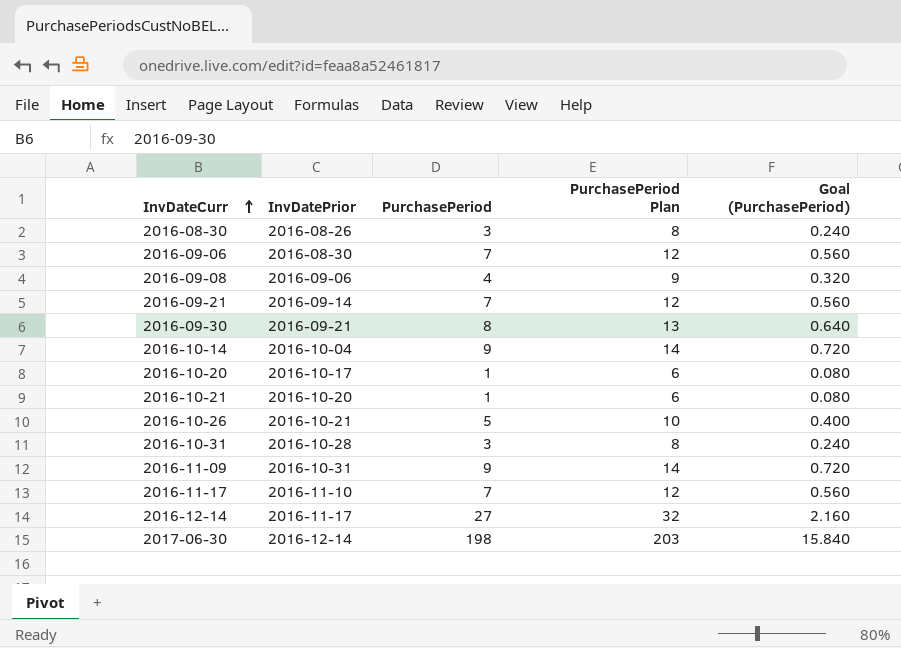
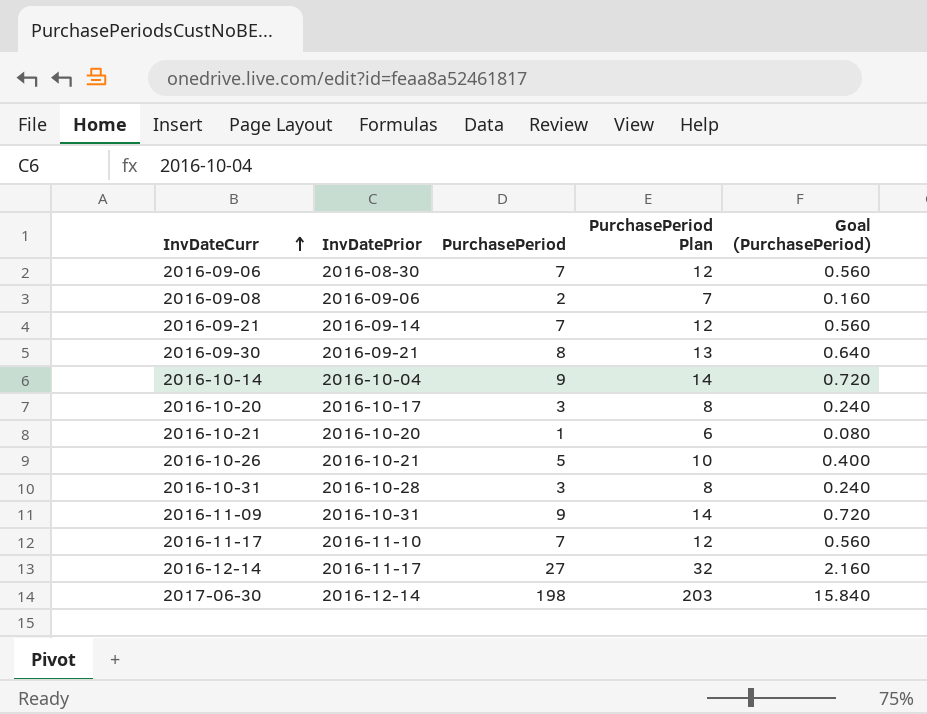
row 2016-08-30: 2016-08-26 | 3 | 8 | 0.240 -> none
2016-09-08 | PurchasePeriod: 4 -> 2
2016-09-08 | PurchasePeriod Plan: 9 -> 7
2016-09-08 | Goal (PurchasePeriod): 0.320 -> 0.160
2016-10-20 | PurchasePeriod: 1 -> 3
2016-10-20 | PurchasePeriod Plan: 6 -> 8
2016-10-20 | Goal (PurchasePeriod): 0.080 -> 0.240

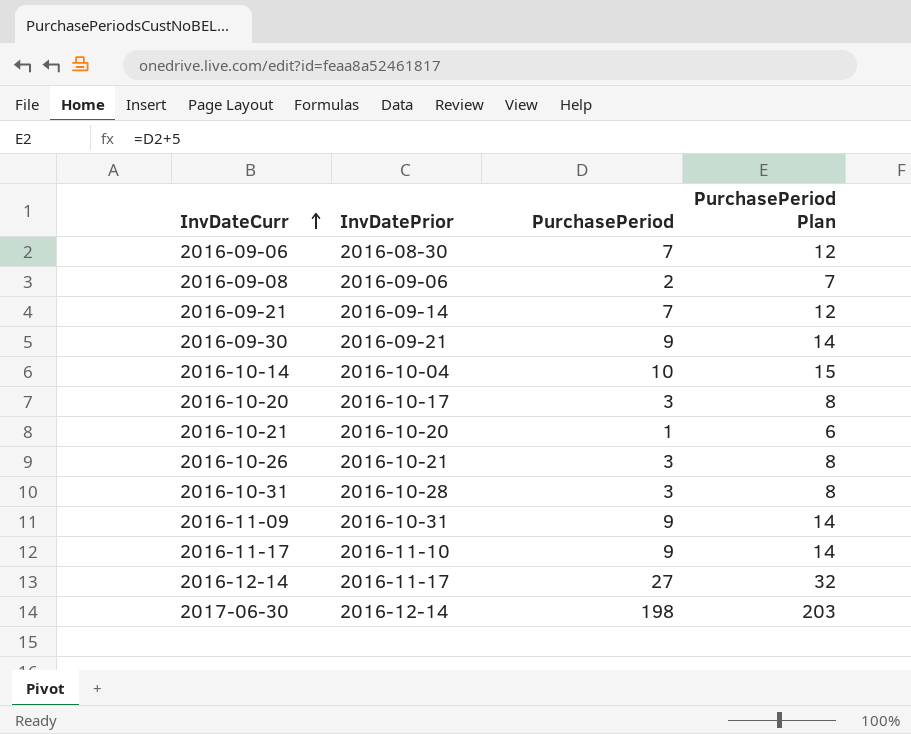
column Goal (PurchasePeriod) | formula: [PurchasePeriod] * 0.08 -> none
2016-09-30 | PurchasePeriod: 8 -> 9
2016-09-30 | PurchasePeriod Plan: 13 -> 14
2016-10-14 | PurchasePeriod: 9 -> 10
2016-10-14 | PurchasePeriod Plan: 14 -> 15
2016-10-26 | PurchasePeriod: 5 -> 3
2016-10-26 | PurchasePeriod Plan: 10 -> 8
2016-11-17 | PurchasePeriod: 7 -> 9
2016-11-17 | PurchasePeriod Plan: 12 -> 14

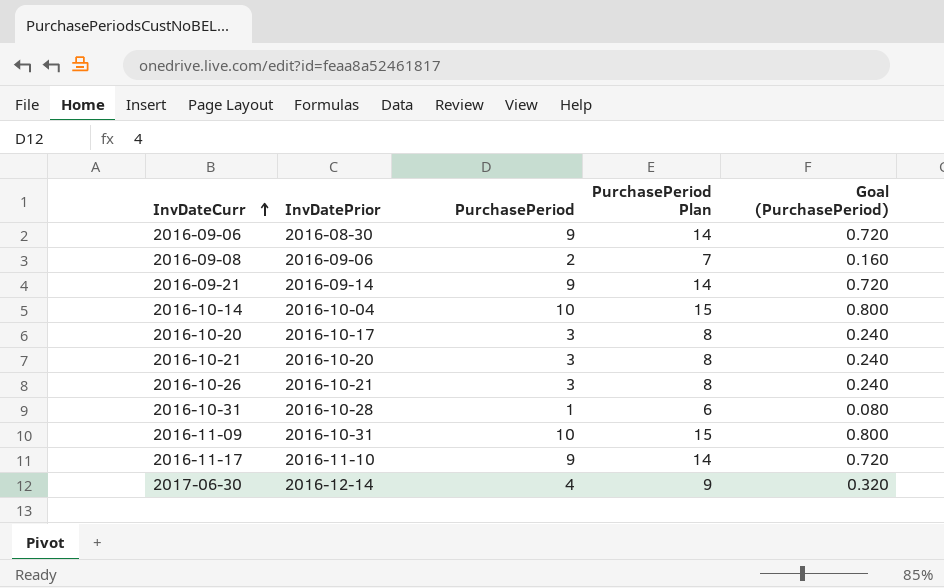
column Goal (PurchasePeriod) | formula: none -> [PurchasePeriod] * 0.08
row 2016-09-30: 2016-09-21 | 9 | 14 -> none
row 2016-12-14: 2016-11-17 | 27 | 32 -> none
2016-09-06 | PurchasePeriod: 7 -> 9
2016-09-06 | PurchasePeriod Plan: 12 -> 14
2016-09-21 | PurchasePeriod: 7 -> 9
2016-09-21 | PurchasePeriod Plan: 12 -> 14
2016-10-21 | PurchasePeriod: 1 -> 3
2016-10-21 | PurchasePeriod Plan: 6 -> 8
2016-10-31 | PurchasePeriod: 3 -> 1
2016-10-31 | PurchasePeriod Plan: 8 -> 6
2016-11-09 | PurchasePeriod: 9 -> 10
2016-11-09 | PurchasePeriod Plan: 14 -> 15
2017-06-30 | PurchasePeriod: 198 -> 4
2017-06-30 | PurchasePeriod Plan: 203 -> 9

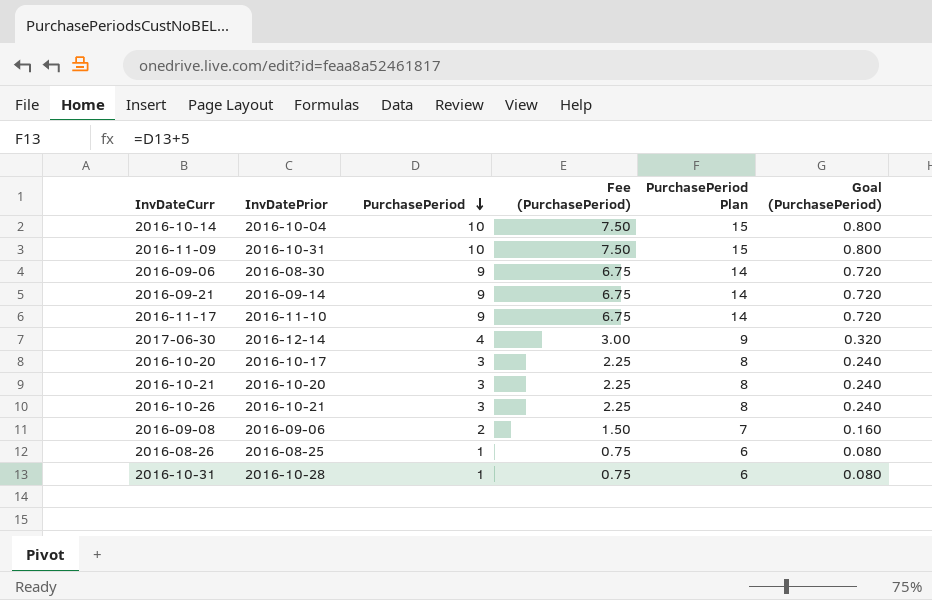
row order: InvDateCurr ascending -> PurchasePeriod descending
column Fee (PurchasePeriod) | formula: none -> [PurchasePeriod] * 0.75
row 2016-08-26: none -> 2016-08-25 | 1 | 0.75 | 6 | 0.080

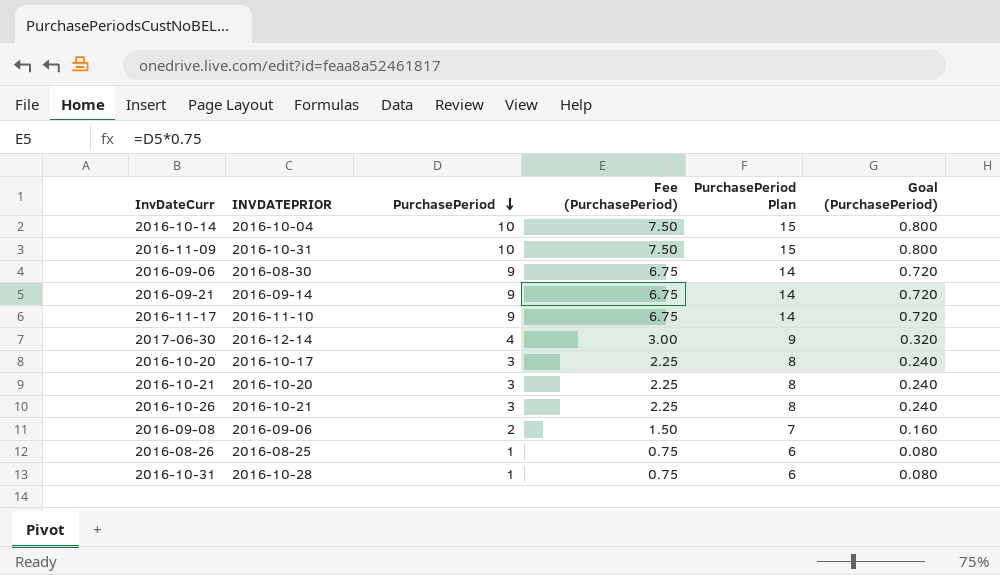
column name: InvDatePrior -> INVDATEPRIOR

